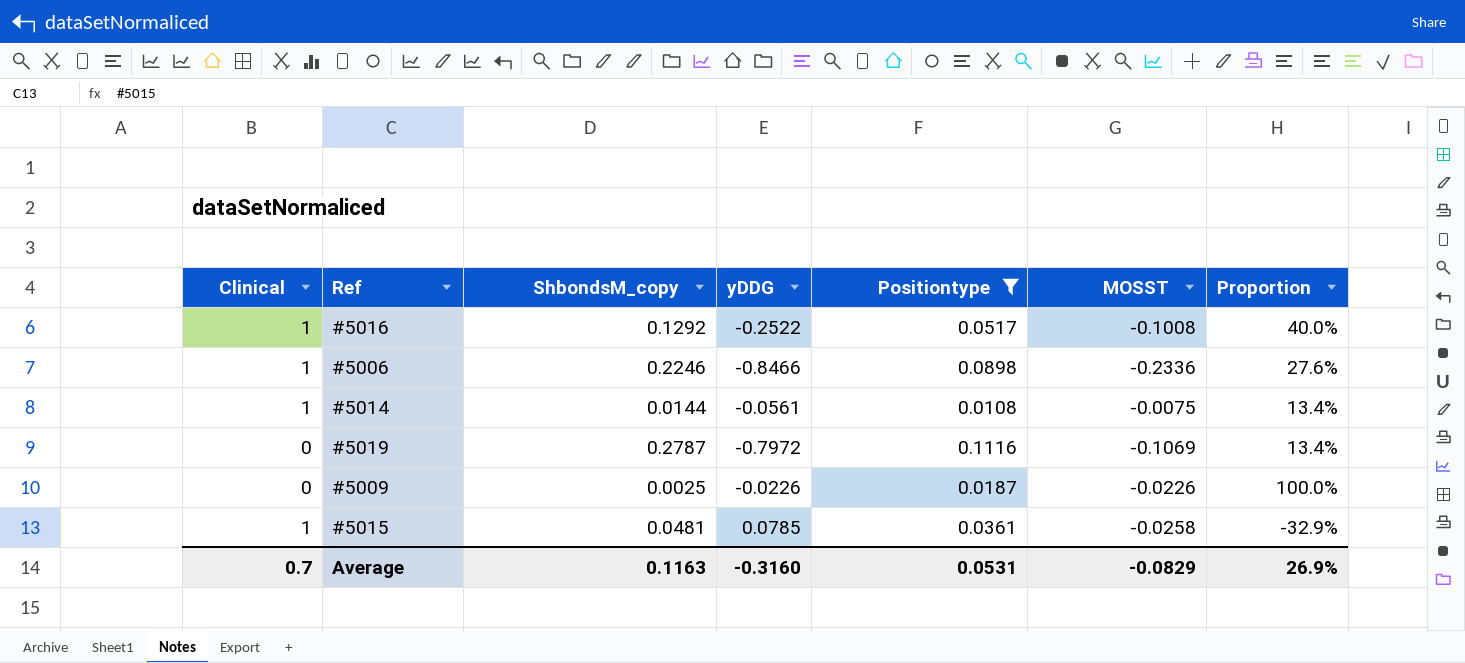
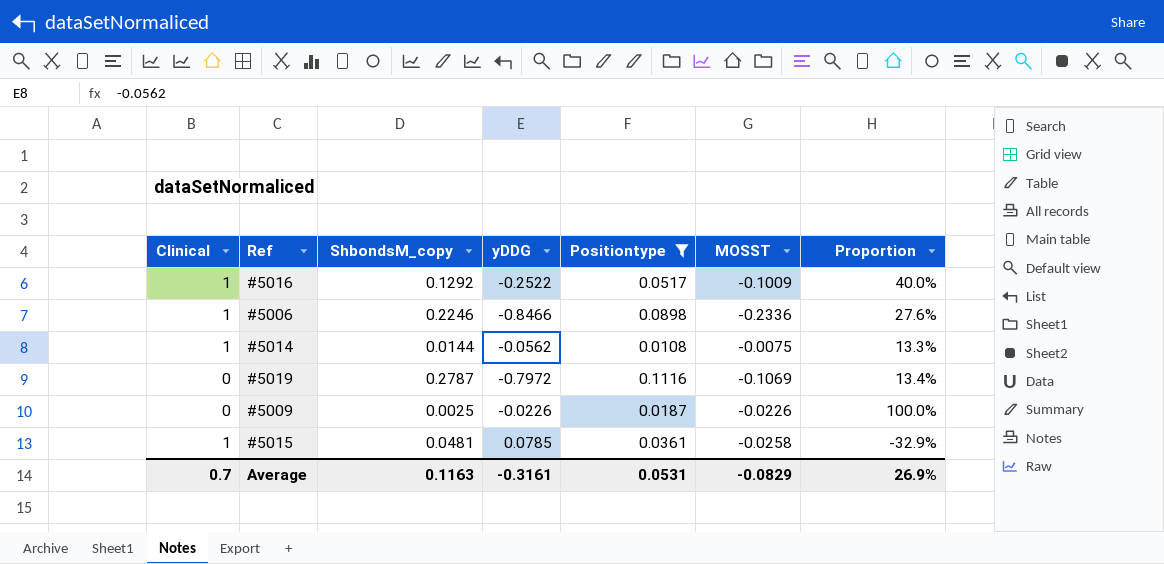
#5016 | MOSST: -0.1008 -> -0.1009
#5014 | yDDG: -0.0561 -> -0.0562
#5014 | Proportion: 13.4% -> 13.3%
Average | yDDG: -0.3160 -> -0.3161

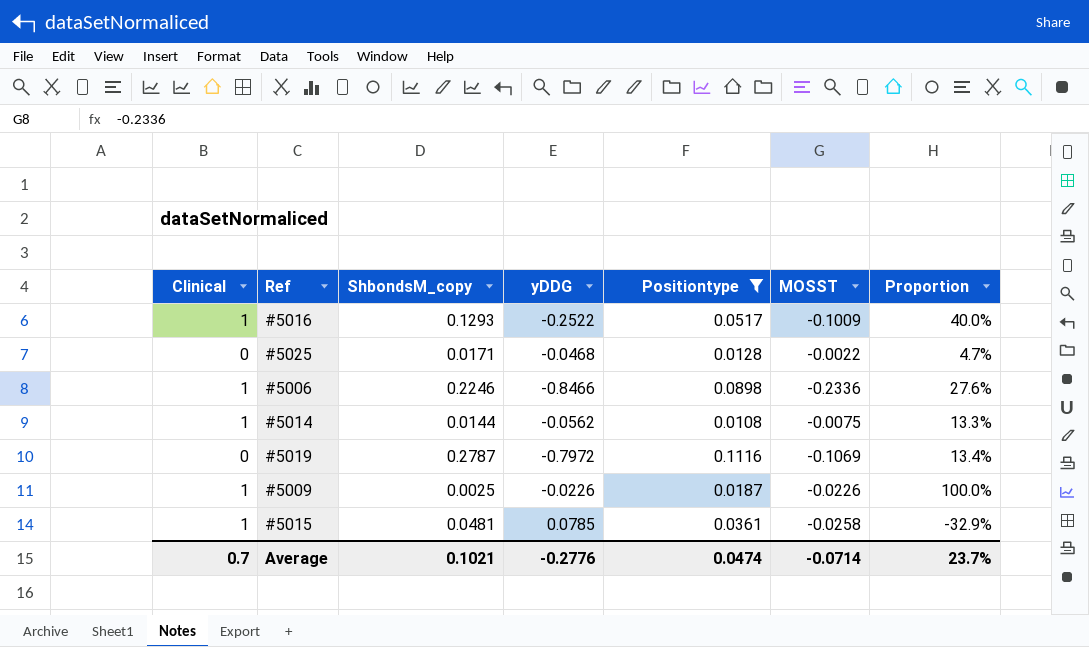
#5016 | ShbondsM_copy: 0.1292 -> 0.1293
row #5025: none -> 0 | 0.0171 | -0.0468 | 0.0128 | -0.0022 | 4.7%
#5009 | Clinical: 0 -> 1
Average | ShbondsM_copy: 0.1163 -> 0.1021
Average | yDDG: -0.3161 -> -0.2776
Average | Positiontype: 0.0531 -> 0.0474
Average | MOSST: -0.0829 -> -0.0714
Average | Proportion: 26.9% -> 23.7%

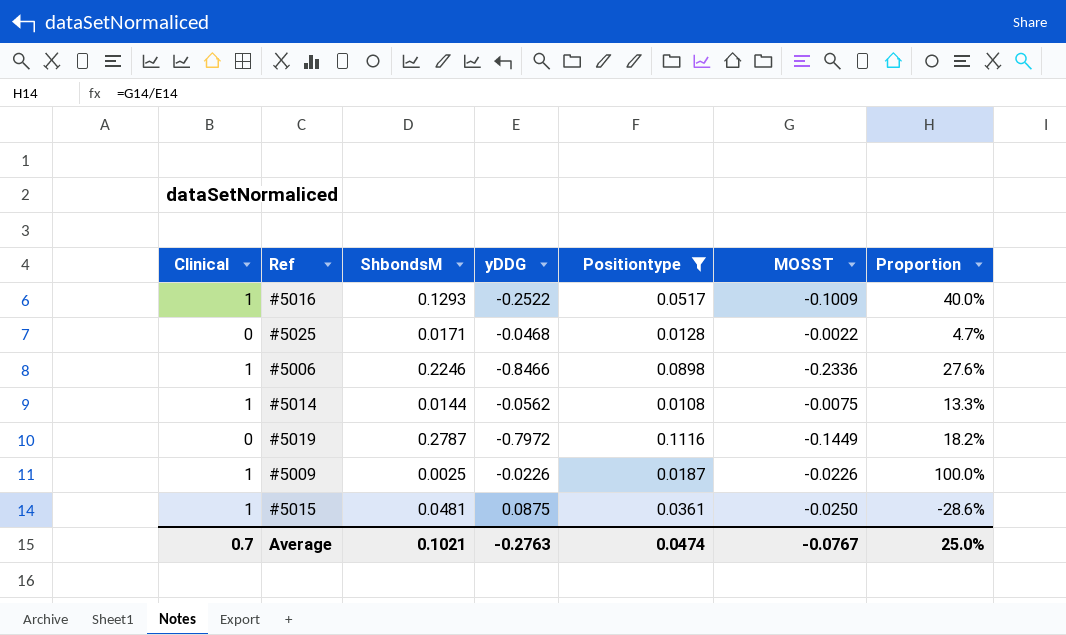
column name: ShbondsM_copy -> ShbondsM
#5019 | MOSST: -0.1069 -> -0.1449
#5019 | Proportion: 13.4% -> 18.2%
#5015 | yDDG: 0.0785 -> 0.0875
#5015 | MOSST: -0.0258 -> -0.0250
#5015 | Proportion: -32.9% -> -28.6%
Average | yDDG: -0.2776 -> -0.2763
Average | MOSST: -0.0714 -> -0.0767
Average | Proportion: 23.7% -> 25.0%

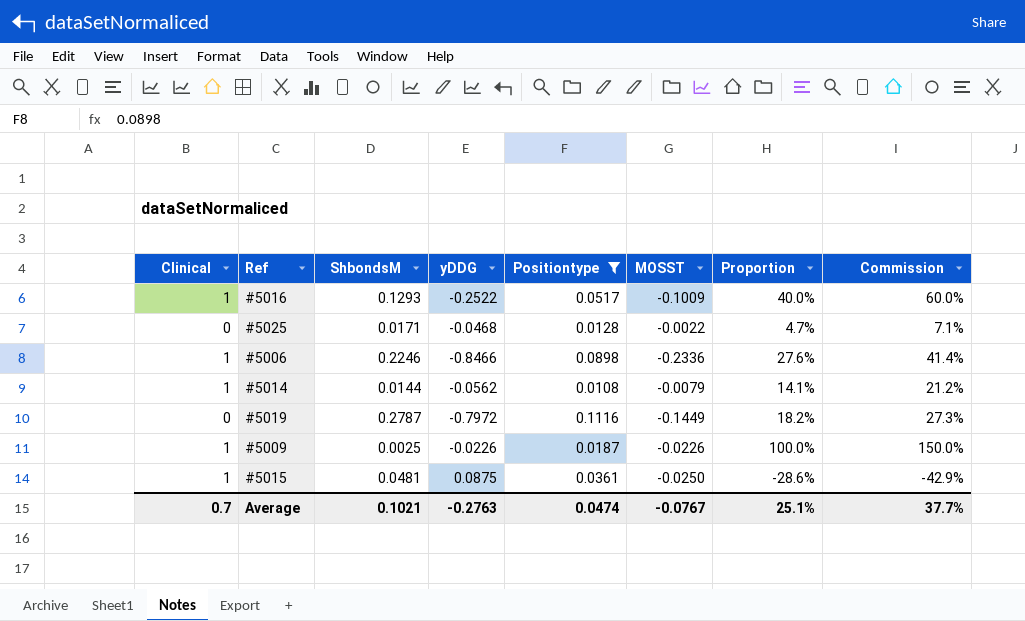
column Commission | formula: none -> [Proportion] * 1.5
#5014 | MOSST: -0.0075 -> -0.0079
#5014 | Proportion: 13.3% -> 14.1%
Average | Proportion: 25.0% -> 25.1%

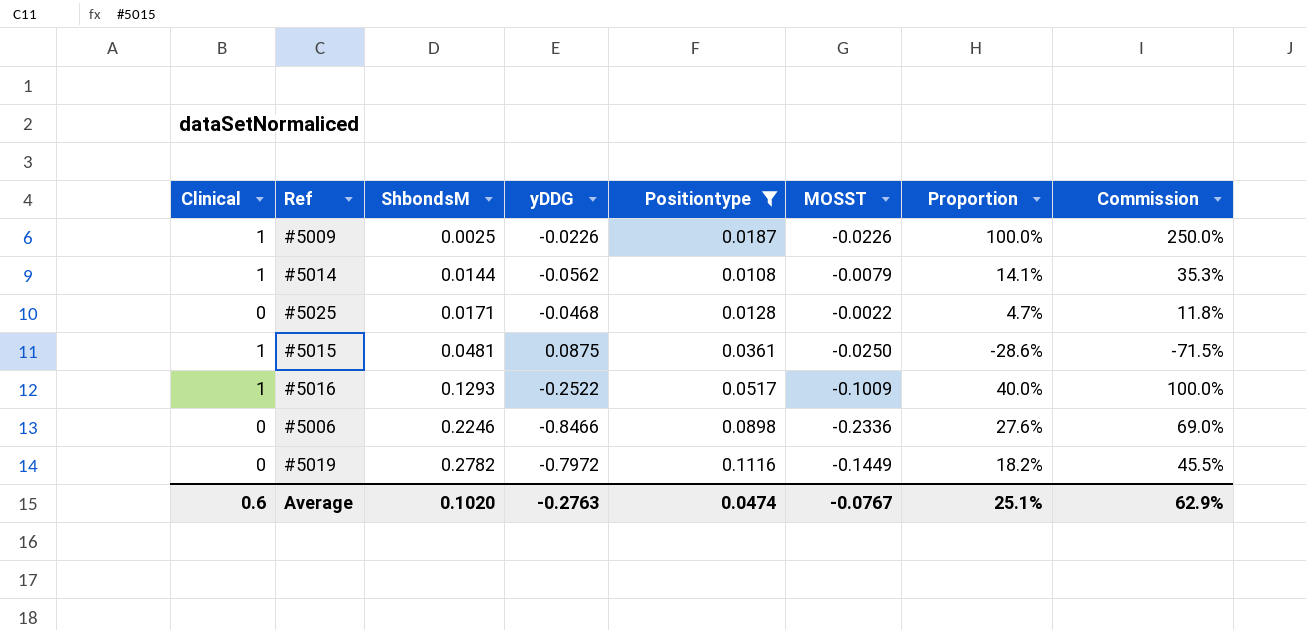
row order: none -> ShbondsM ascending
column Commission | formula: [Proportion] * 1.5 -> [Proportion] * 2.5
#5006 | Clinical: 1 -> 0
#5019 | ShbondsM: 0.2787 -> 0.2782
Average | Clinical: 0.7 -> 0.6
Average | ShbondsM: 0.1021 -> 0.1020
Average | Commission: 37.7% -> 62.9%

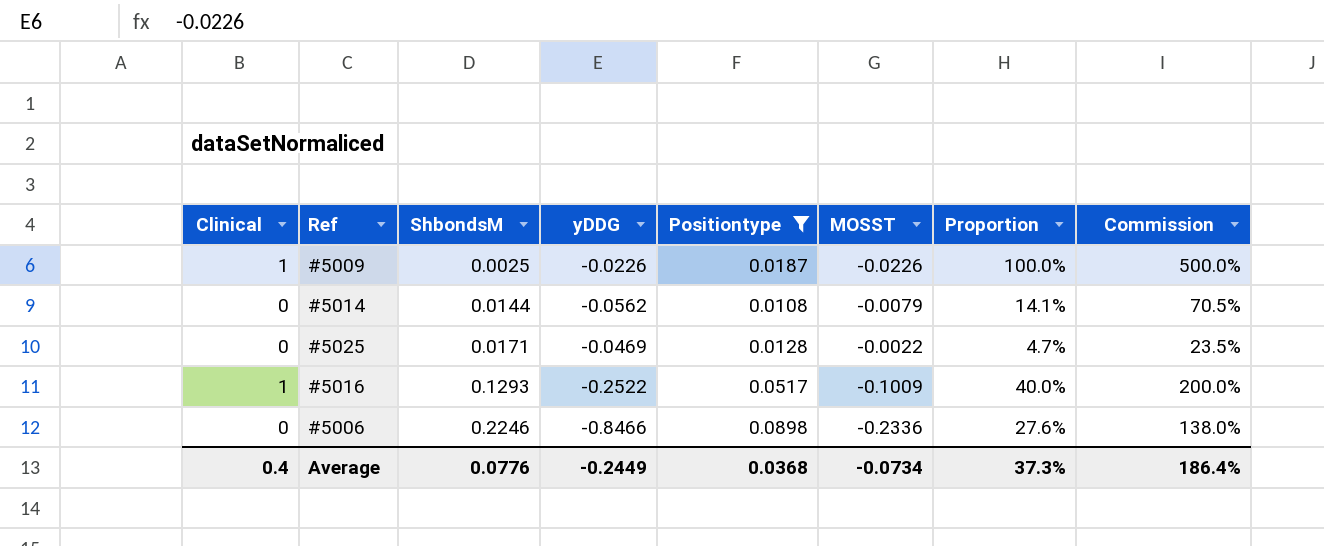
column Commission | formula: [Proportion] * 2.5 -> [Proportion] * 5
row #5015: 1 | 0.0481 | 0.0875 | 0.0361 | -0.0250 | -28.6% | -71.5% -> none
row #5019: 0 | 0.2782 | -0.7972 | 0.1116 | -0.1449 | 18.2% | 45.5% -> none
#5014 | Clinical: 1 -> 0
#5025 | yDDG: -0.0468 -> -0.0469
Average | Clinical: 0.6 -> 0.4
Average | ShbondsM: 0.1020 -> 0.0776
Average | yDDG: -0.2763 -> -0.2449
Average | Positiontype: 0.0474 -> 0.0368
Average | MOSST: -0.0767 -> -0.0734
Average | Proportion: 25.1% -> 37.3%
Average | Commission: 62.9% -> 186.4%

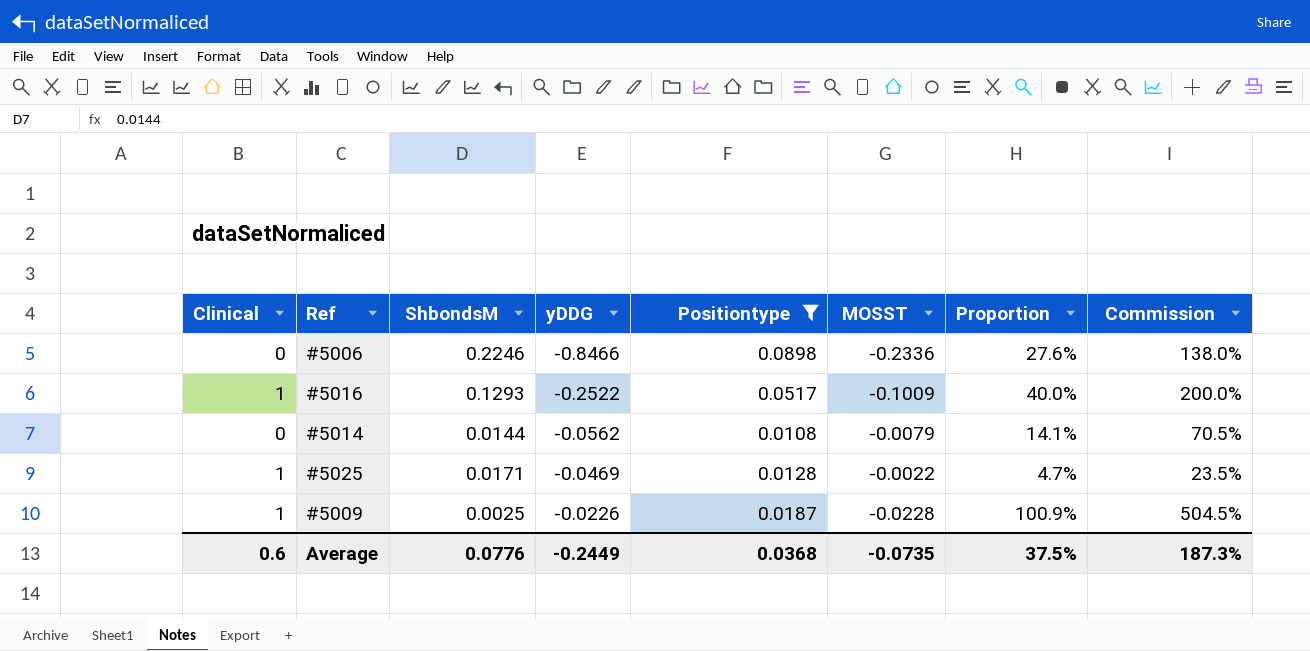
row order: ShbondsM ascending -> yDDG ascending
#5025 | Clinical: 0 -> 1
#5009 | MOSST: -0.0226 -> -0.0228
#5009 | Proportion: 100.0% -> 100.9%
#5009 | Commission: 500.0% -> 504.5%
Average | Clinical: 0.4 -> 0.6
Average | MOSST: -0.0734 -> -0.0735
Average | Proportion: 37.3% -> 37.5%
Average | Commission: 186.4% -> 187.3%

